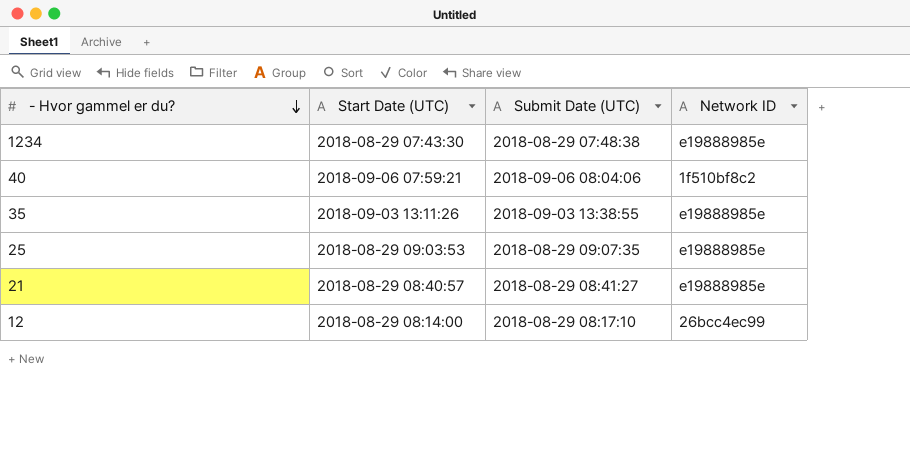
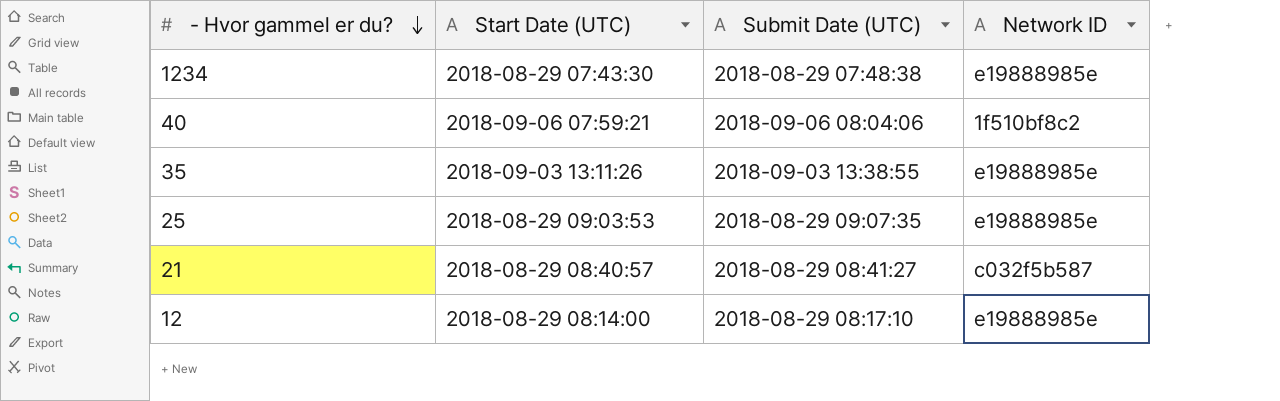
21 | Network ID: e19888985e -> c032f5b587
12 | Network ID: 26bcc4ec99 -> e19888985e

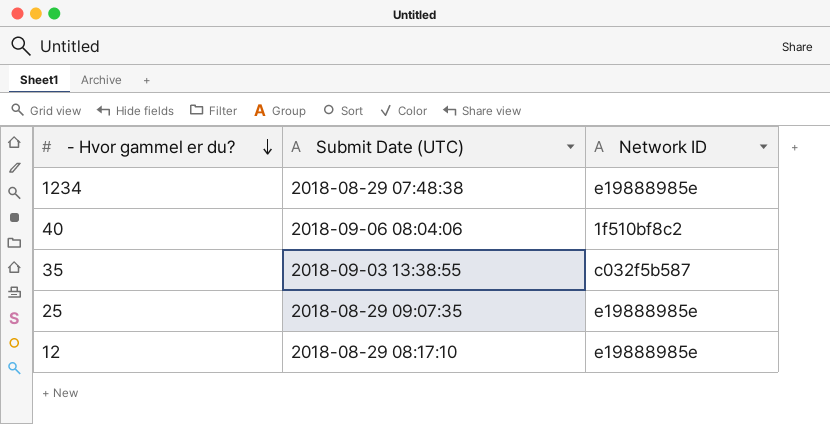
column Start Date (UTC) | position: 2 -> none
row 21: 2018-08-29 08:40:57 | 2018-08-29 08:41:27 | c032f5b587 -> none
35 | Network ID: e19888985e -> c032f5b587

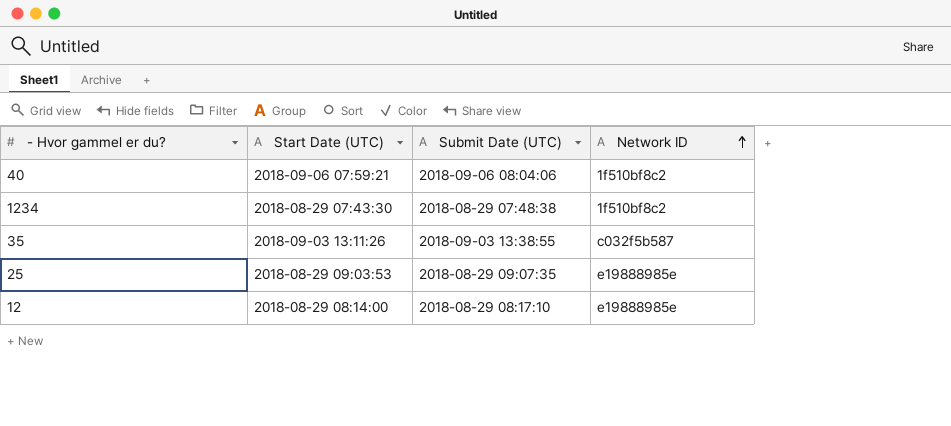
row order: - Hvor gammel er du? descending -> Network ID ascending
column Start Date (UTC) | position: none -> 2
1234 | Network ID: e19888985e -> 1f510bf8c2

